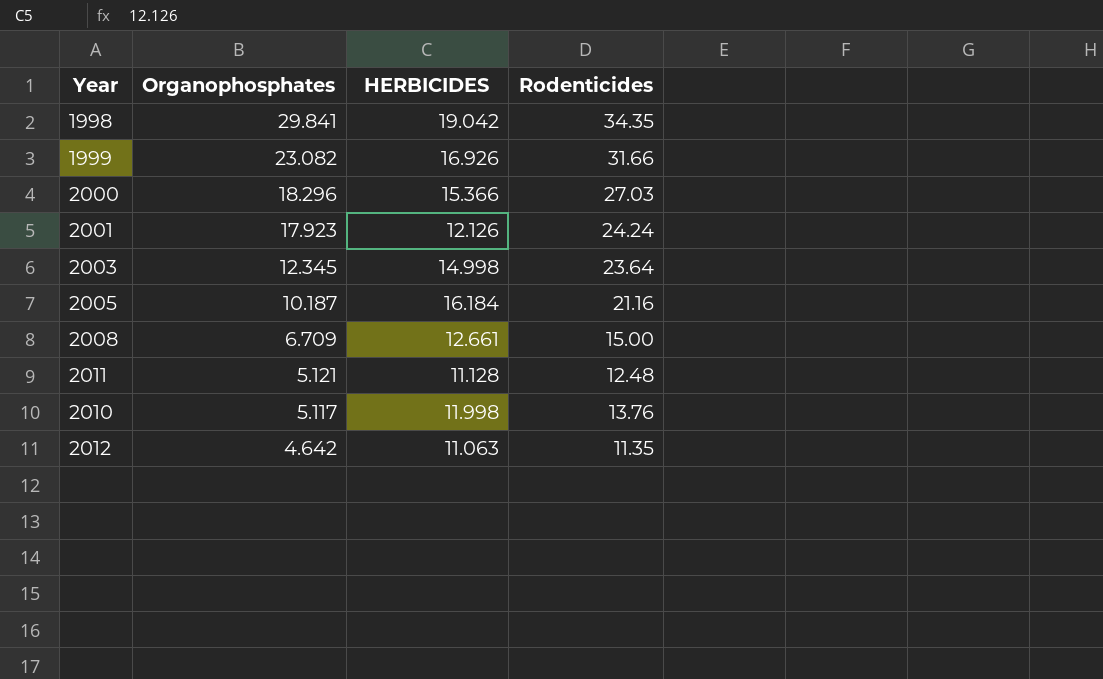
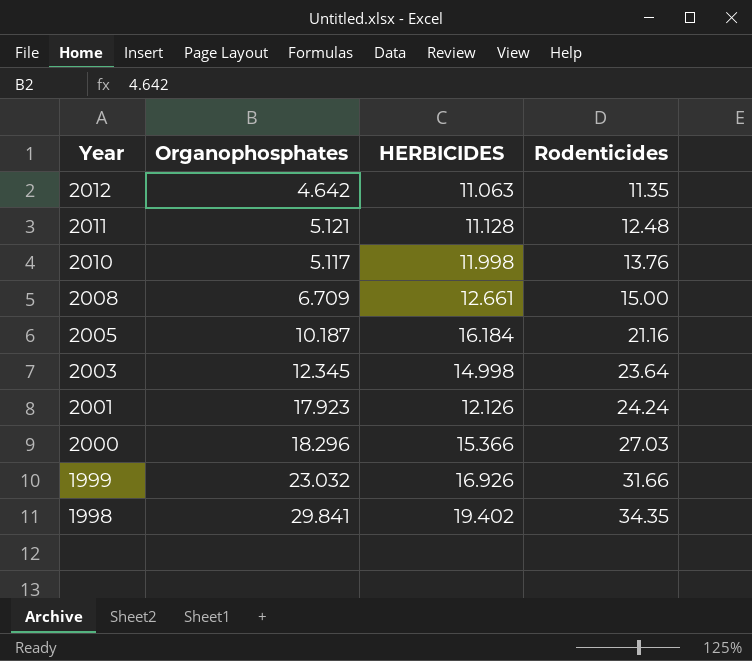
row order: Organophosphates descending -> Year descending
1999 | Organophosphates: 23.082 -> 23.032
1998 | HERBICIDES: 19.042 -> 19.402

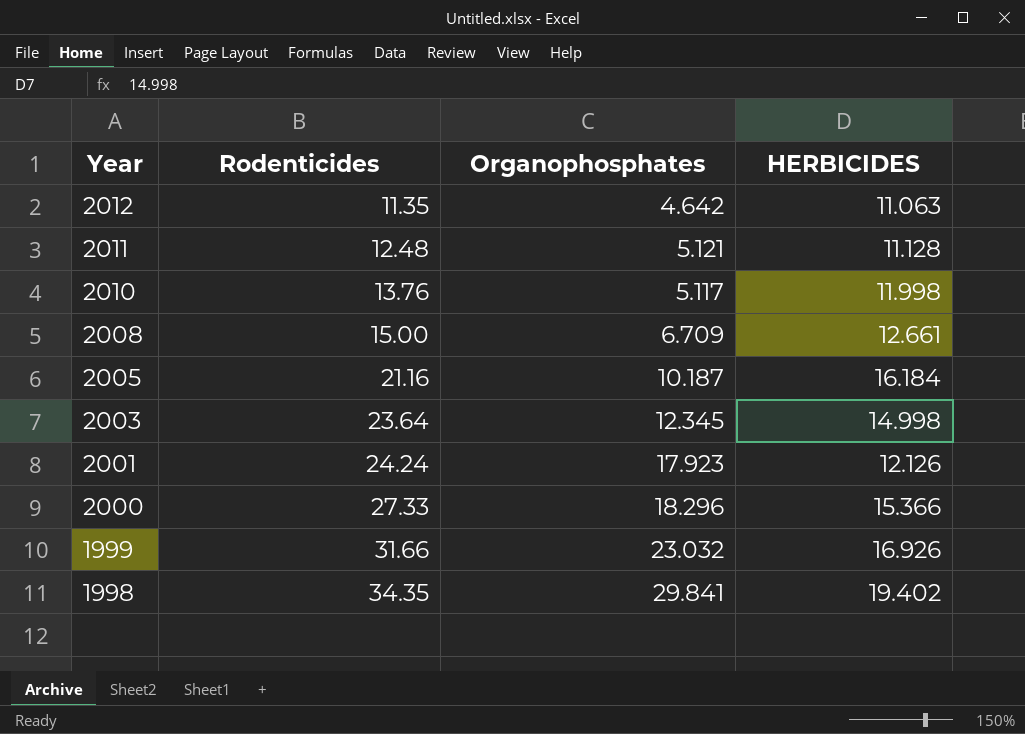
column Rodenticides | position: 4 -> 2
2000 | Rodenticides: 27.03 -> 27.33

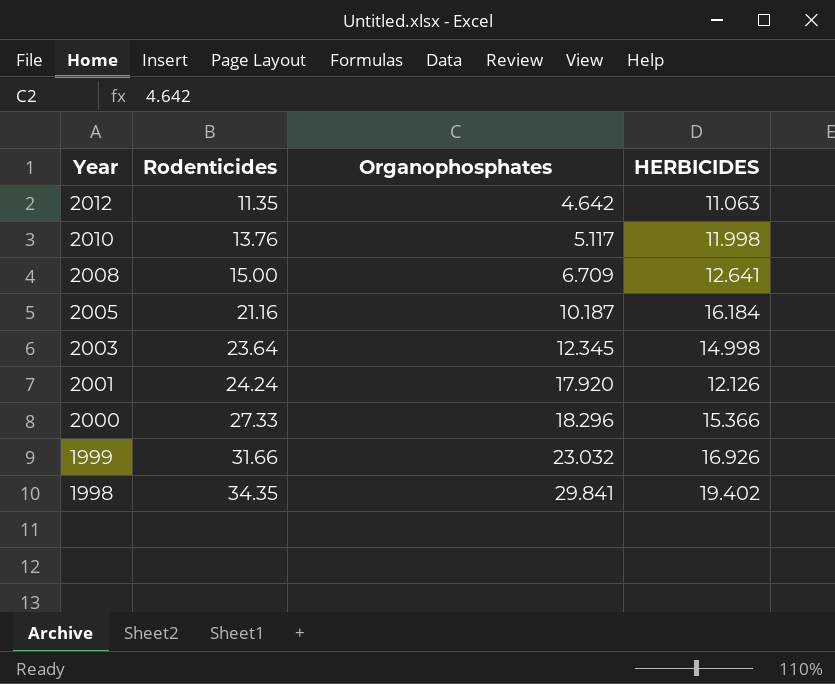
row 2011: 12.48 | 5.121 | 11.128 -> none
2008 | HERBICIDES: 12.661 -> 12.641
2001 | Organophosphates: 17.923 -> 17.920

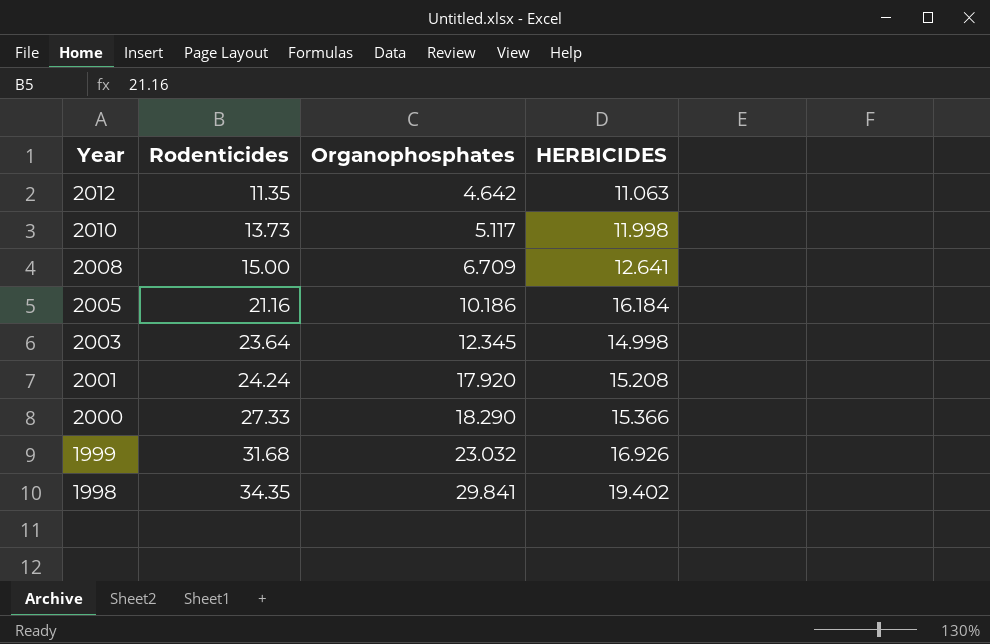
2010 | Rodenticides: 13.76 -> 13.73
2005 | Organophosphates: 10.187 -> 10.186
2001 | HERBICIDES: 12.126 -> 15.208
2000 | Organophosphates: 18.296 -> 18.290
1999 | Rodenticides: 31.66 -> 31.68

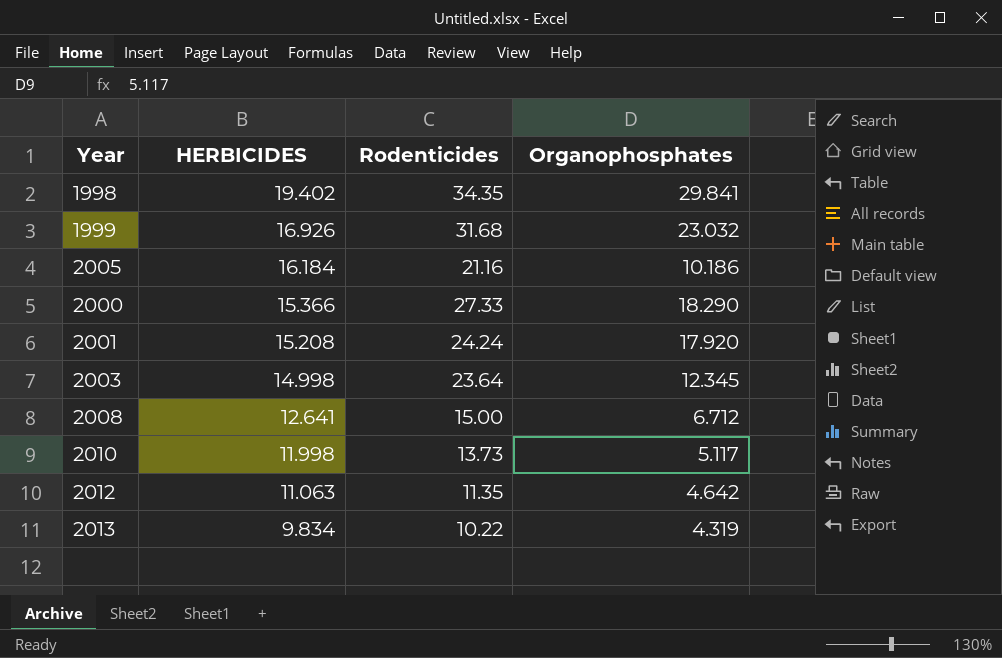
row order: Year descending -> HERBICIDES descending
column HERBICIDES | position: 4 -> 2
2008 | Organophosphates: 6.709 -> 6.712
row 2013: none -> 9.834 | 10.22 | 4.319

